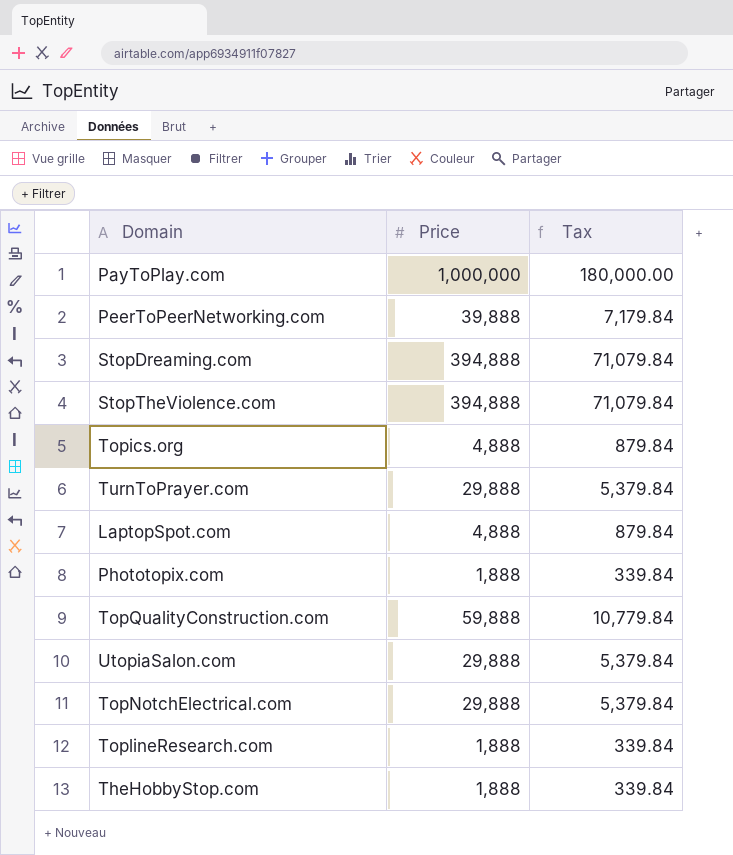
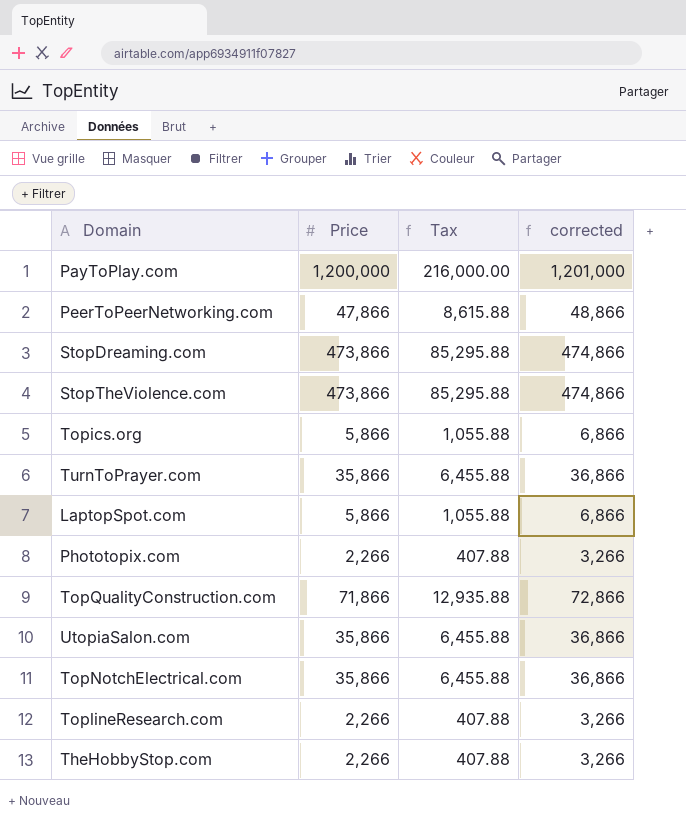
column corrected | formula: none -> [Price] + 1000
PayToPlay.com | Price: 1,000,000 -> 1,200,000
PayToPlay.com | Tax: 180,000.00 -> 216,000.00
PeerToPeerNetworking.com | Price: 39,888 -> 47,866
PeerToPeerNetworking.com | Tax: 7,179.84 -> 8,615.88
StopDreaming.com | Price: 394,888 -> 473,866
StopDreaming.com | Tax: 71,079.84 -> 85,295.88
StopTheViolence.com | Price: 394,888 -> 473,866
StopTheViolence.com | Tax: 71,079.84 -> 85,295.88
Topics.org | Price: 4,888 -> 5,866
Topics.org | Tax: 879.84 -> 1,055.88
TurnToPrayer.com | Price: 29,888 -> 35,866
TurnToPrayer.com | Tax: 5,379.84 -> 6,455.88
LaptopSpot.com | Price: 4,888 -> 5,866
LaptopSpot.com | Tax: 879.84 -> 1,055.88
Phototopix.com | Price: 1,888 -> 2,266
Phototopix.com | Tax: 339.84 -> 407.88
TopQualityConstruction.com | Price: 59,888 -> 71,866
TopQualityConstruction.com | Tax: 10,779.84 -> 12,935.88
UtopiaSalon.com | Price: 29,888 -> 35,866
UtopiaSalon.com | Tax: 5,379.84 -> 6,455.88
TopNotchElectrical.com | Price: 29,888 -> 35,866
TopNotchElectrical.com | Tax: 5,379.84 -> 6,455.88
ToplineResearch.com | Price: 1,888 -> 2,266
ToplineResearch.com | Tax: 339.84 -> 407.88
TheHobbyStop.com | Price: 1,888 -> 2,266
TheHobbyStop.com | Tax: 339.84 -> 407.88

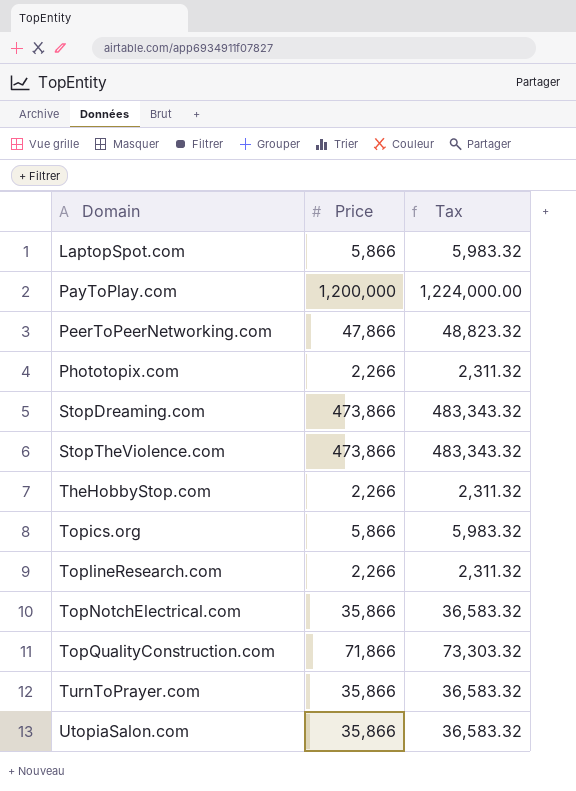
row order: none -> Domain ascending
column corrected | formula: [Price] + 1000 -> none
column Tax | formula: [Price] * 0.18 -> [Price] * 1.02

